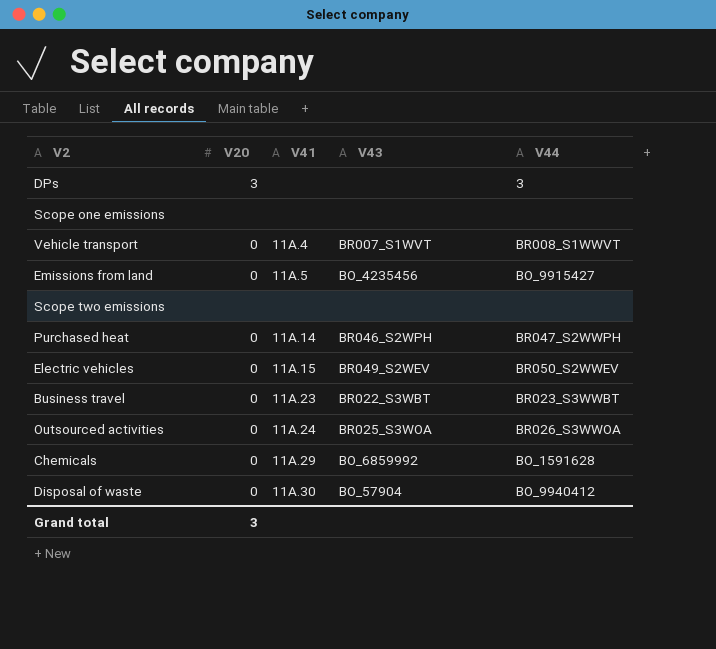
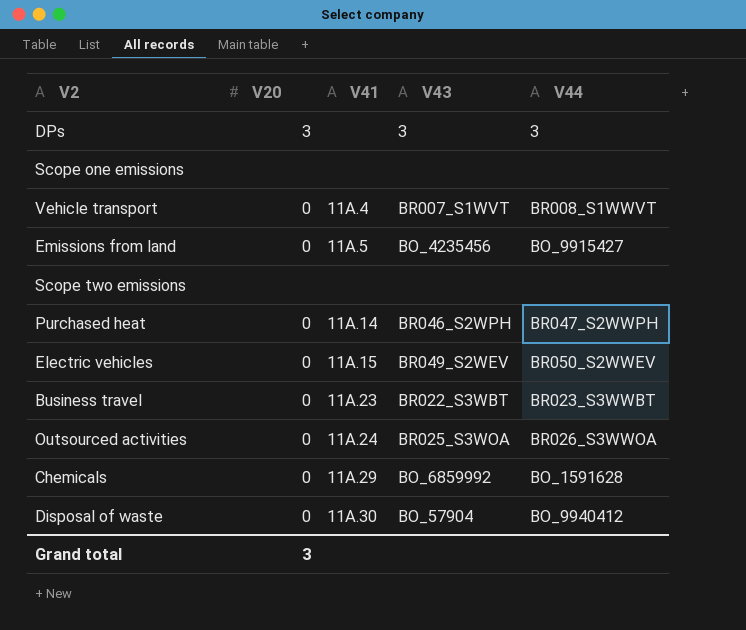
DPs | V43: none -> 3

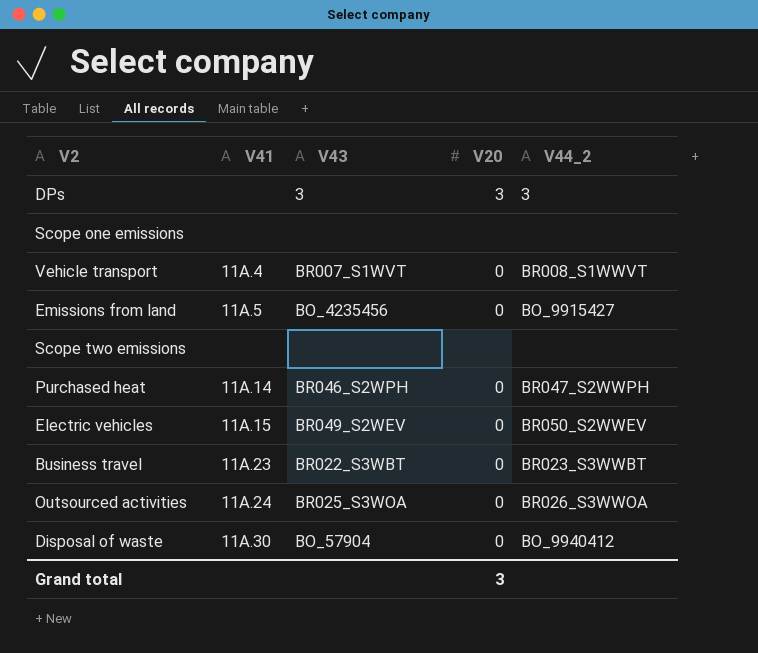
column V20 | position: 2 -> 4
column name: V44 -> V44_2
row Chemicals: 0 | 11A.29 | BO_6859992 | BO_1591628 -> none

